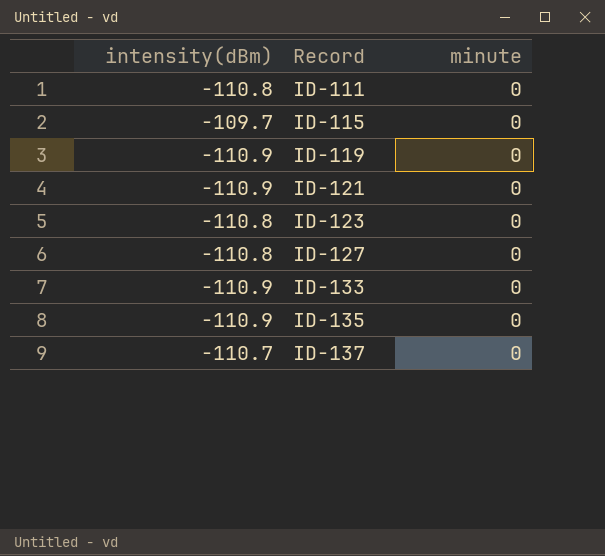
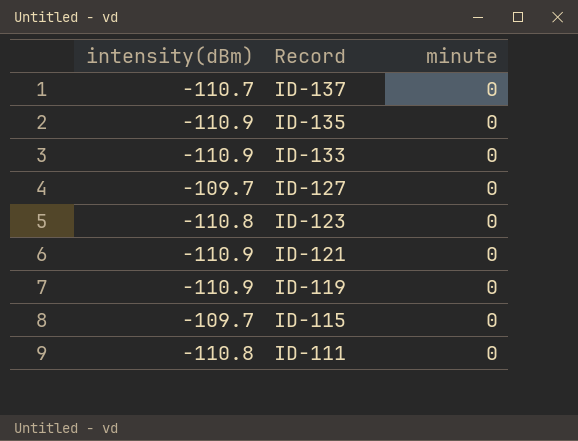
row order: Record ascending -> Record descending
ID-127 | intensity(dBm): -110.8 -> -109.7

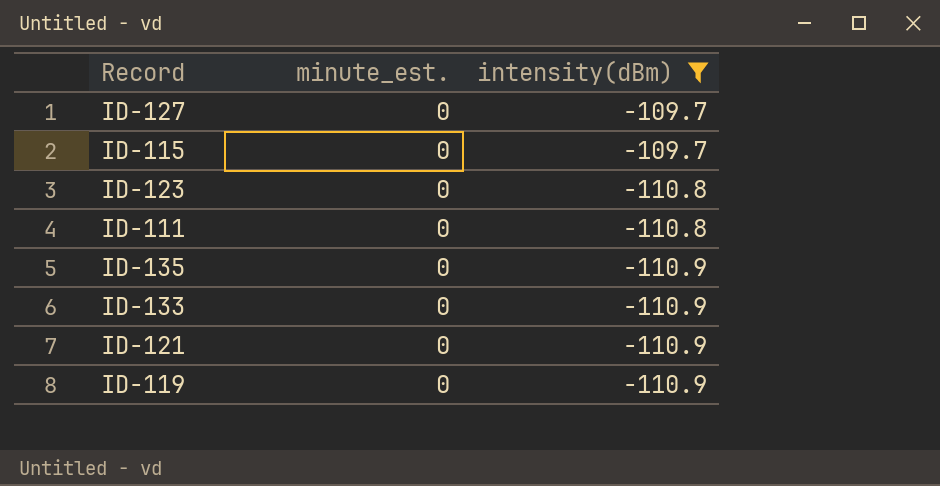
filter: none -> intensity(dBm) != -110.7
row order: Record descending -> intensity(dBm) descending
column name: minute -> minute_est.
column intensity(dBm) | position: 1 -> 3

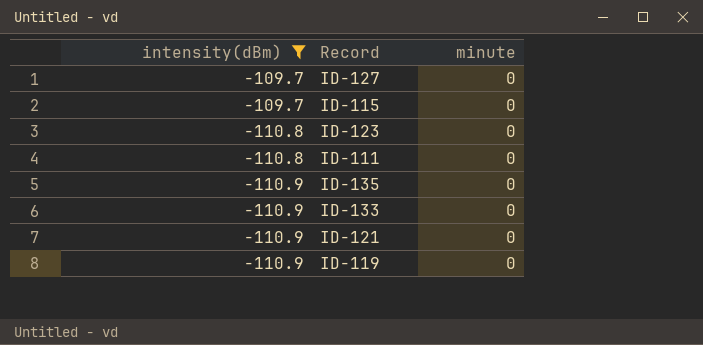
column intensity(dBm) | position: 3 -> 1
column name: minute_est. -> minute

